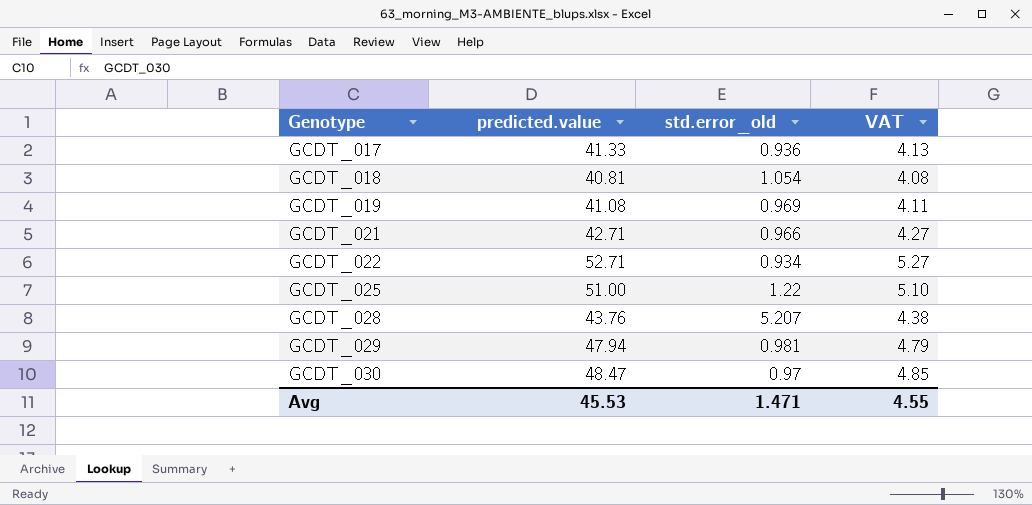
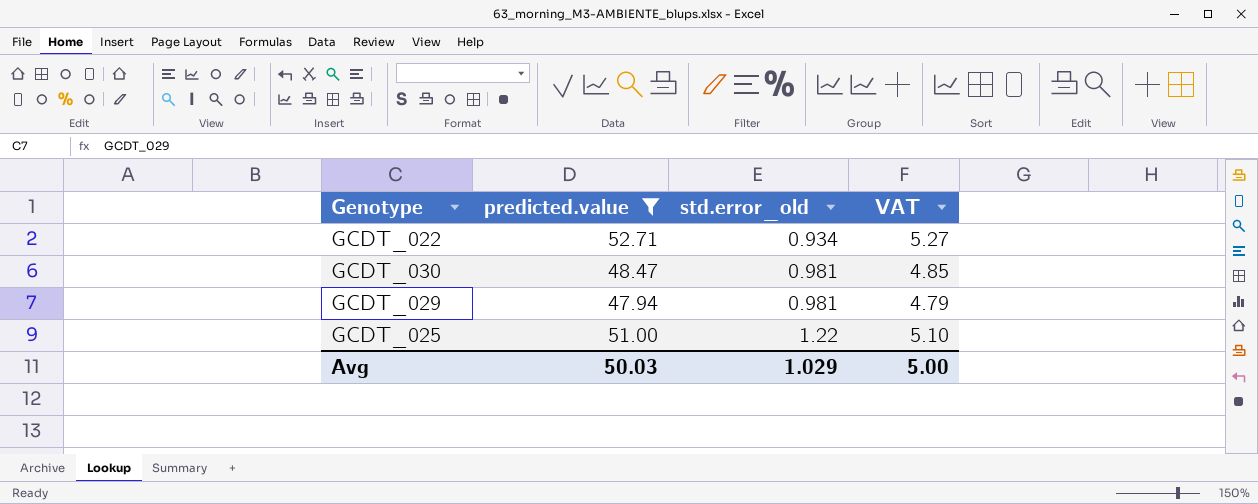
filter: none -> predicted.value >= 47.94
row order: Genotype ascending -> std.error_old ascending
GCDT_030 | std.error_old: 0.97 -> 0.981
Avg | predicted.value: 45.53 -> 50.03
Avg | std.error_old: 1.471 -> 1.029
Avg | VAT: 4.55 -> 5.00

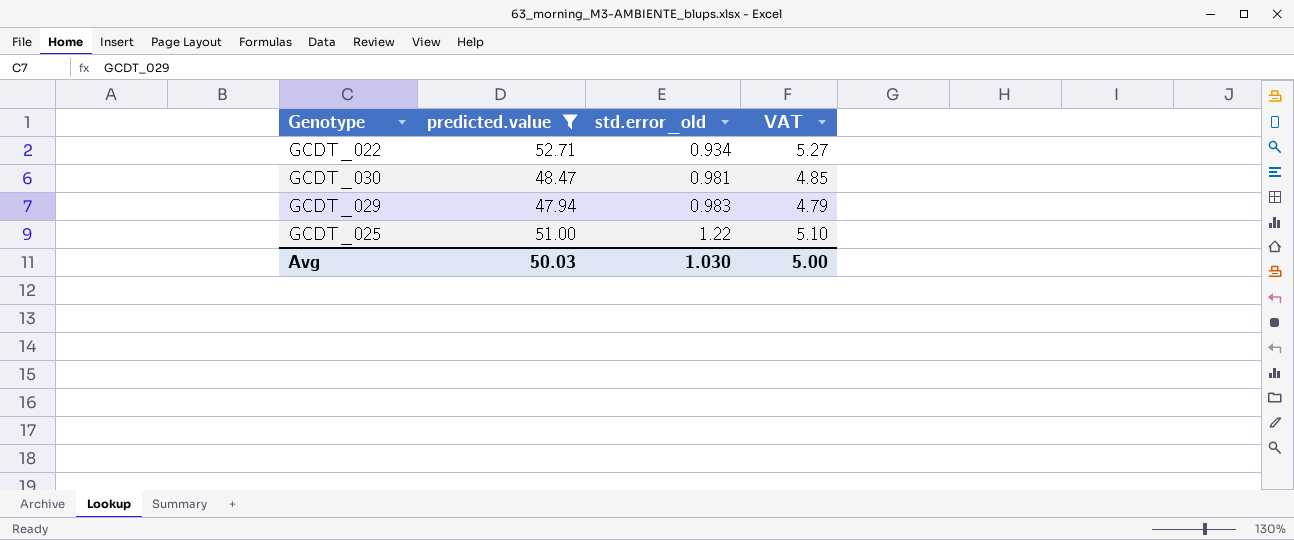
GCDT_029 | std.error_old: 0.981 -> 0.983
Avg | std.error_old: 1.029 -> 1.030

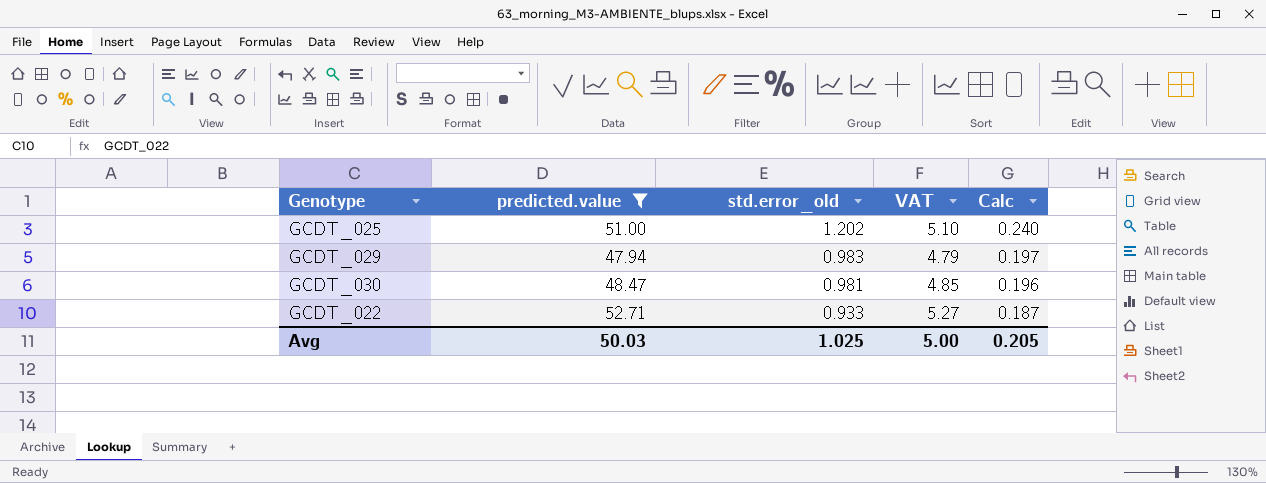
row order: std.error_old ascending -> std.error_old descending
column Calc | formula: none -> [std.error_old] * 0.2
GCDT_025 | std.error_old: 1.22 -> 1.202
GCDT_022 | std.error_old: 0.934 -> 0.933
Avg | std.error_old: 1.030 -> 1.025

